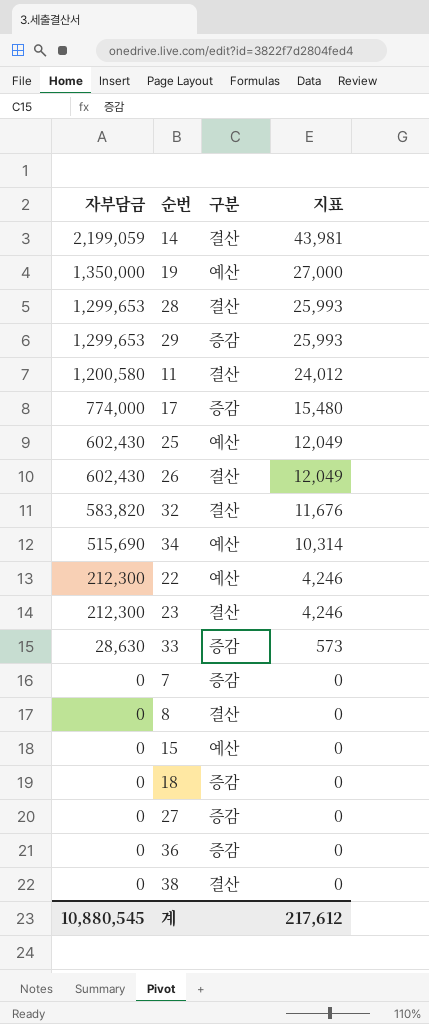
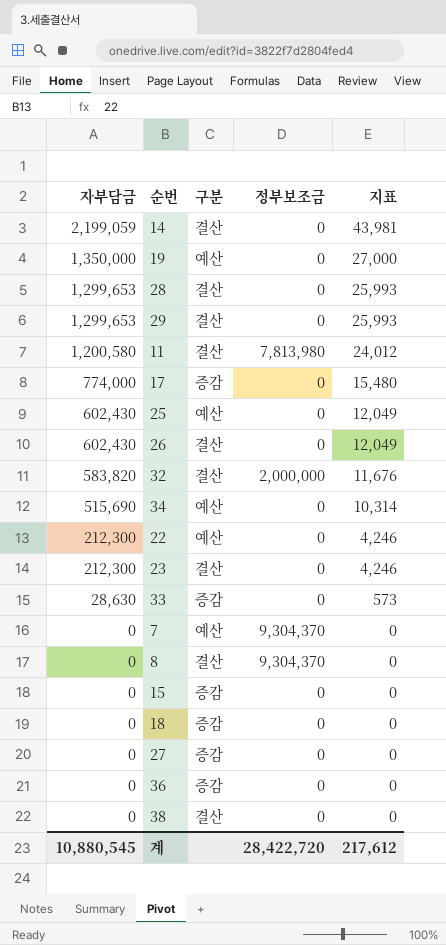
column 정부보조금 | position: none -> 4
29 | 구분: 증감 -> 결산
7 | 구분: 증감 -> 예산
15 | 구분: 예산 -> 증감

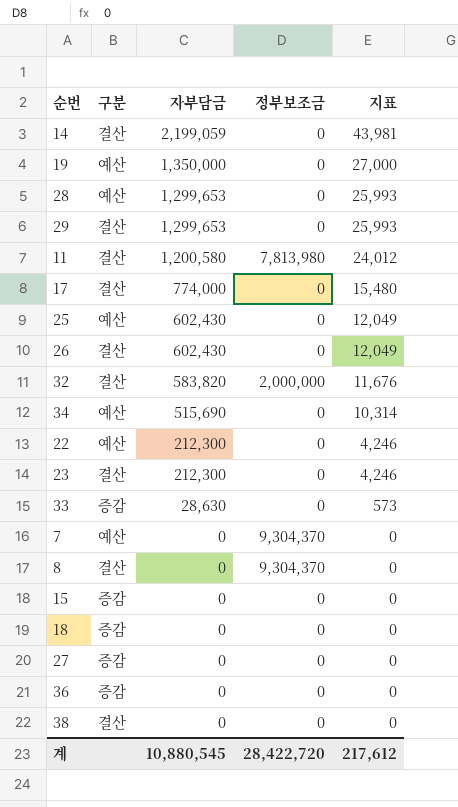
column 자부담금 | position: 1 -> 3
28 | 구분: 결산 -> 예산
17 | 구분: 증감 -> 결산

